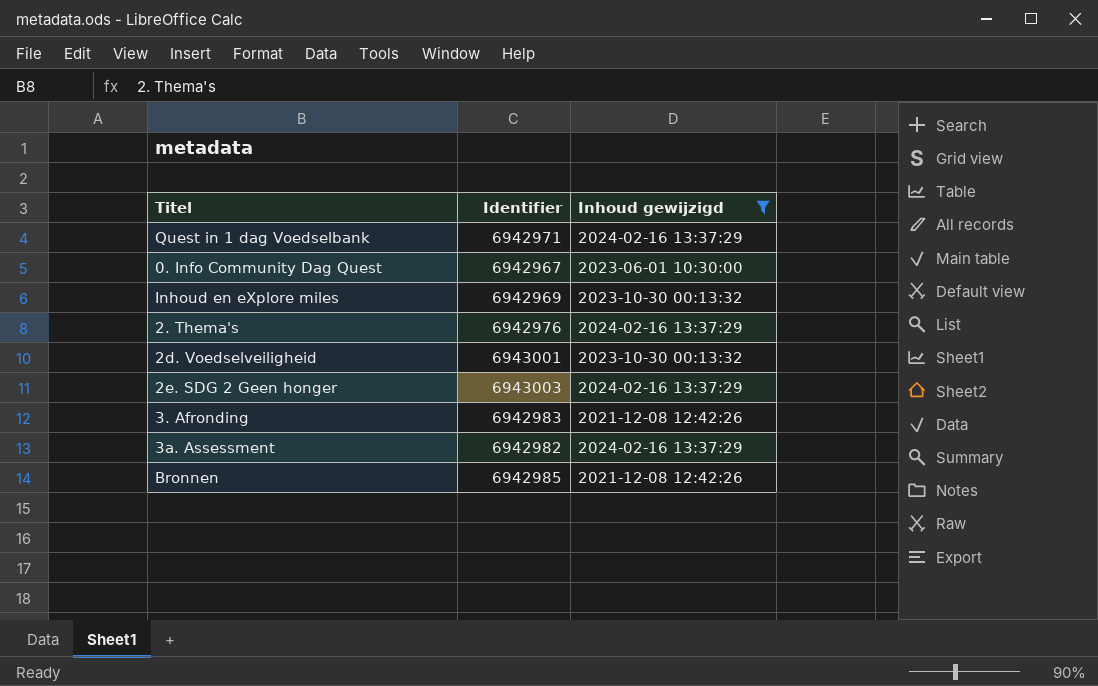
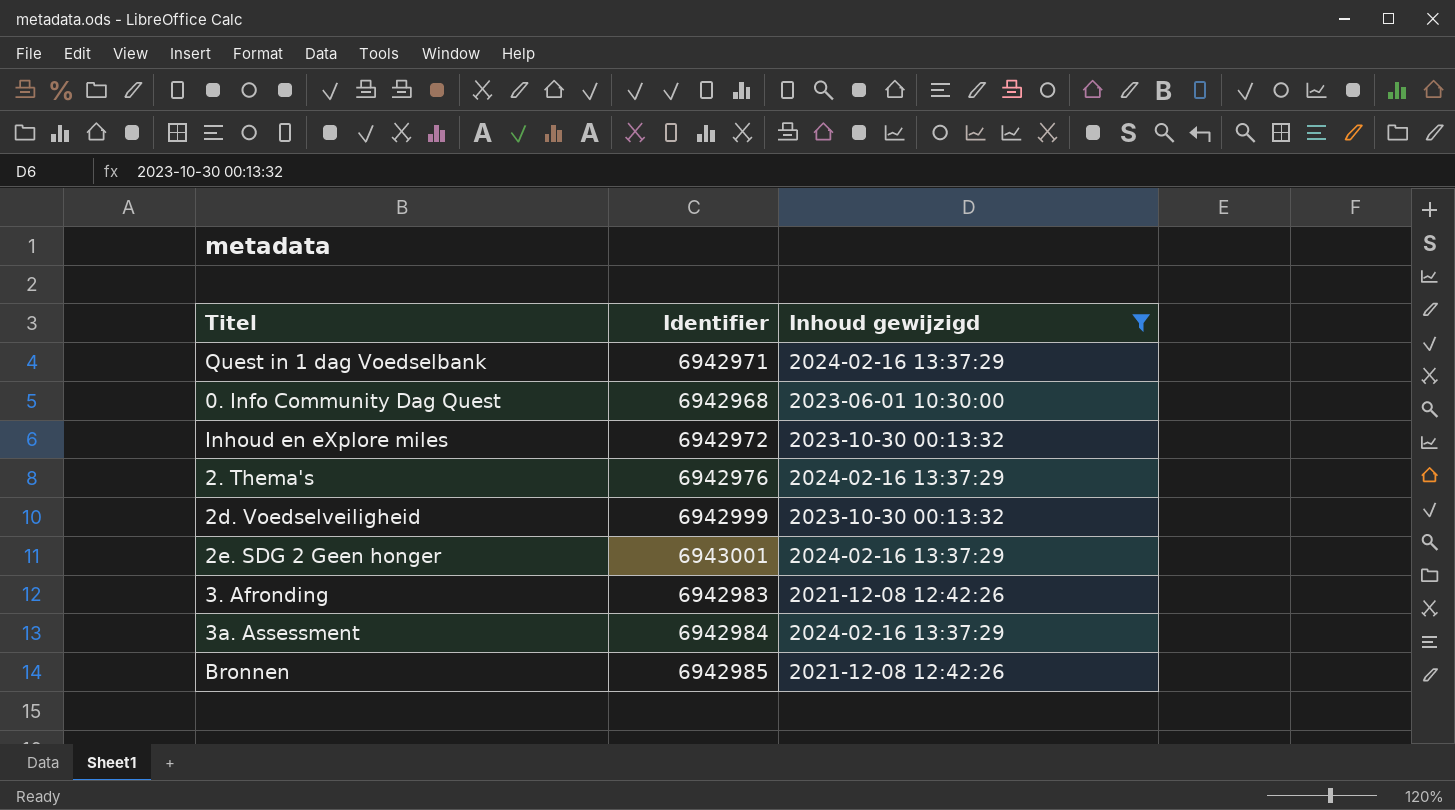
0. Info Community Dag Quest | Identifier: 6942967 -> 6942968
Inhoud en eXplore miles | Identifier: 6942969 -> 6942972
2d. Voedselveiligheid | Identifier: 6943001 -> 6942999
2e. SDG 2 Geen honger | Identifier: 6943003 -> 6943001
3a. Assessment | Identifier: 6942982 -> 6942984

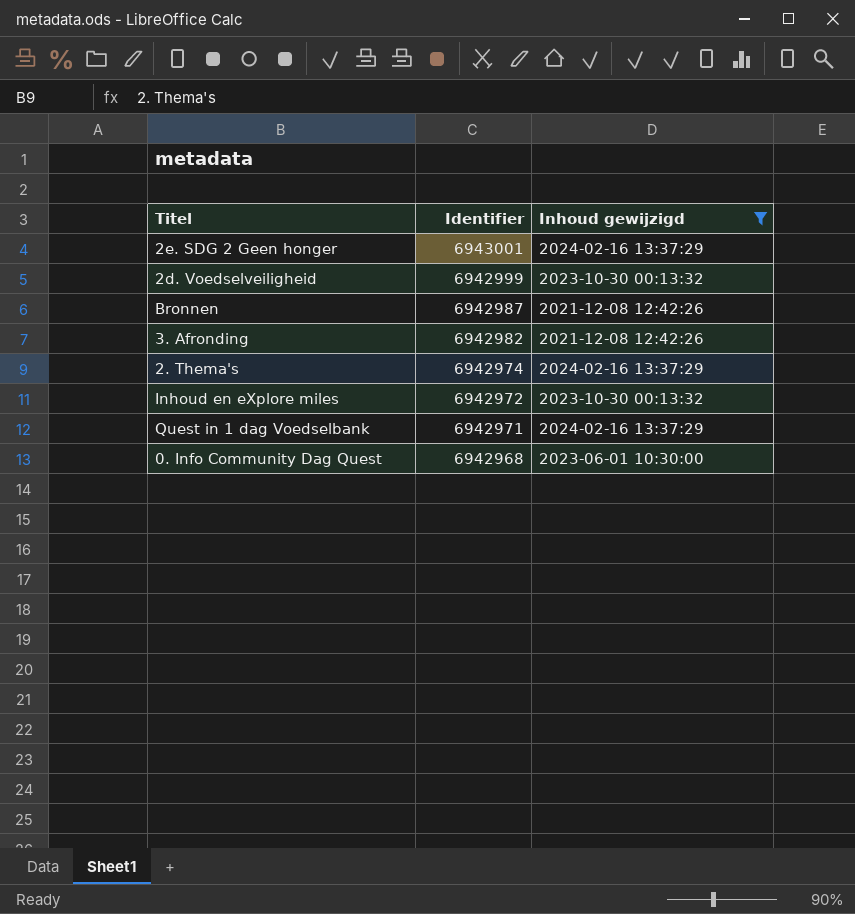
row order: none -> Identifier descending
row 3a. Assessment: 6942984 | 2024-02-16 13:37:29 -> none
Bronnen | Identifier: 6942985 -> 6942987
3. Afronding | Identifier: 6942983 -> 6942982
2. Thema's | Identifier: 6942976 -> 6942974

